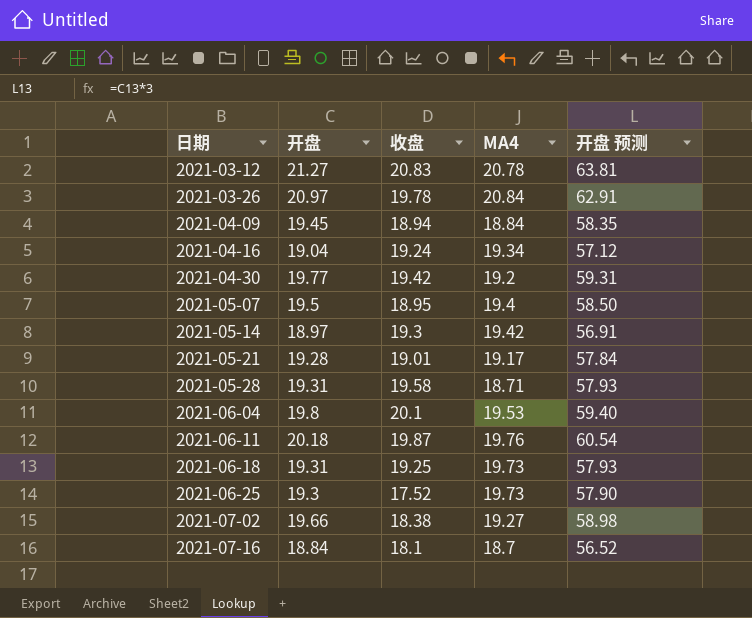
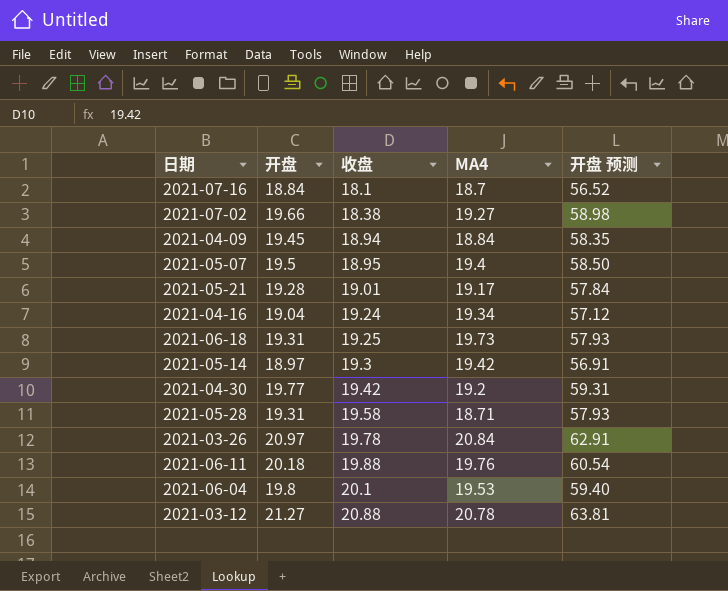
row order: 日期 ascending -> 收盘 ascending
row 2021-06-25: 19.3 | 17.52 | 19.73 | 57.90 -> none
2021-06-11 | 收盘: 19.87 -> 19.88
2021-03-12 | 收盘: 20.83 -> 20.88

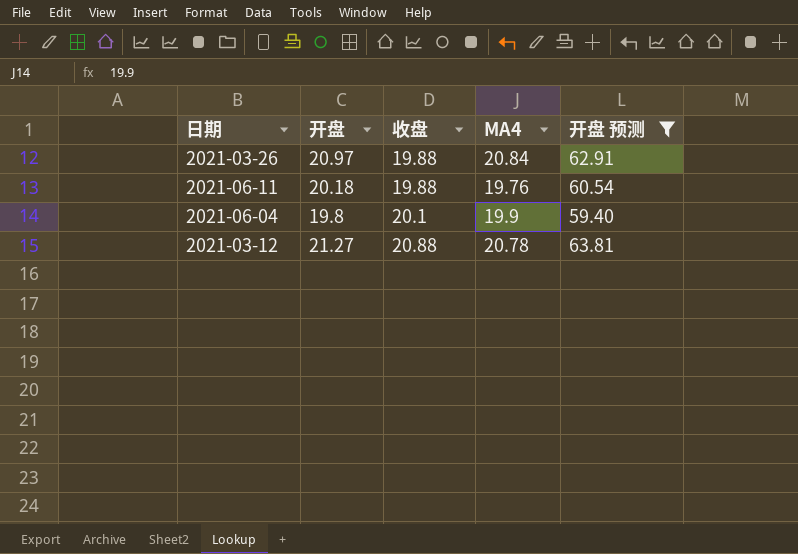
filter: none -> 开盘 预测 >= 59.40
2021-03-26 | 收盘: 19.78 -> 19.88
2021-06-04 | MA4: 19.53 -> 19.9

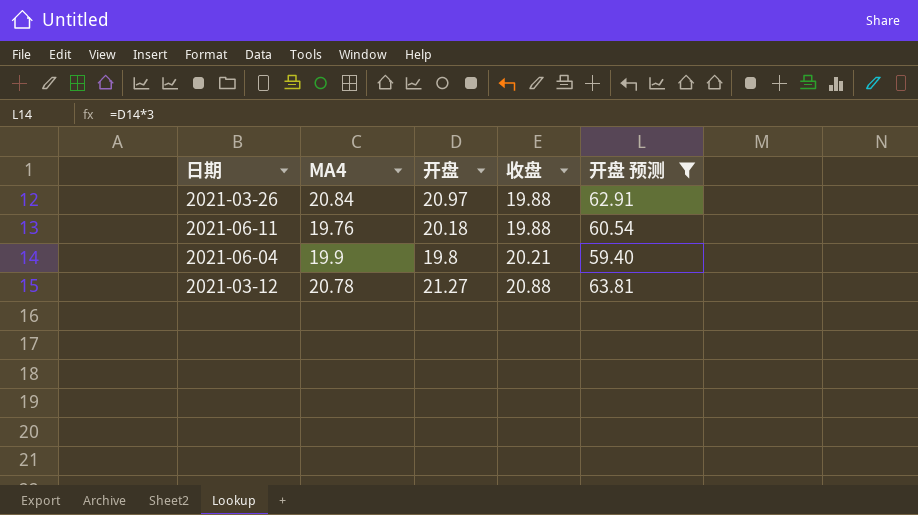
column MA4 | position: 4 -> 2
2021-06-04 | 收盘: 20.1 -> 20.21

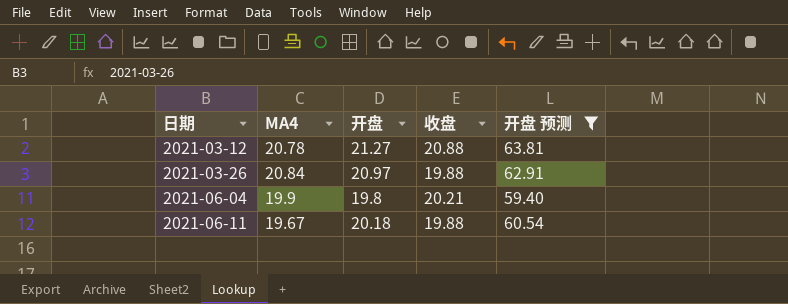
row order: 收盘 ascending -> 日期 ascending
2021-06-11 | MA4: 19.76 -> 19.67

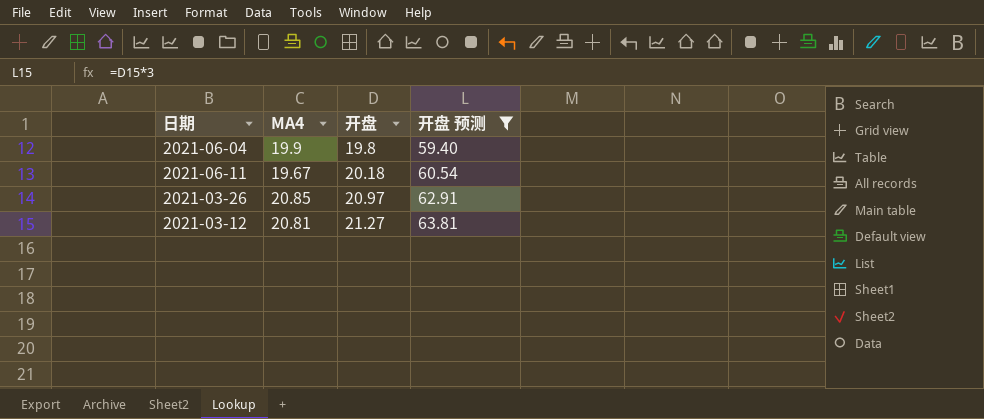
row order: 日期 ascending -> 开盘 ascending
column 收盘 | position: 4 -> none
2021-03-26 | MA4: 20.84 -> 20.85
2021-03-12 | MA4: 20.78 -> 20.81

